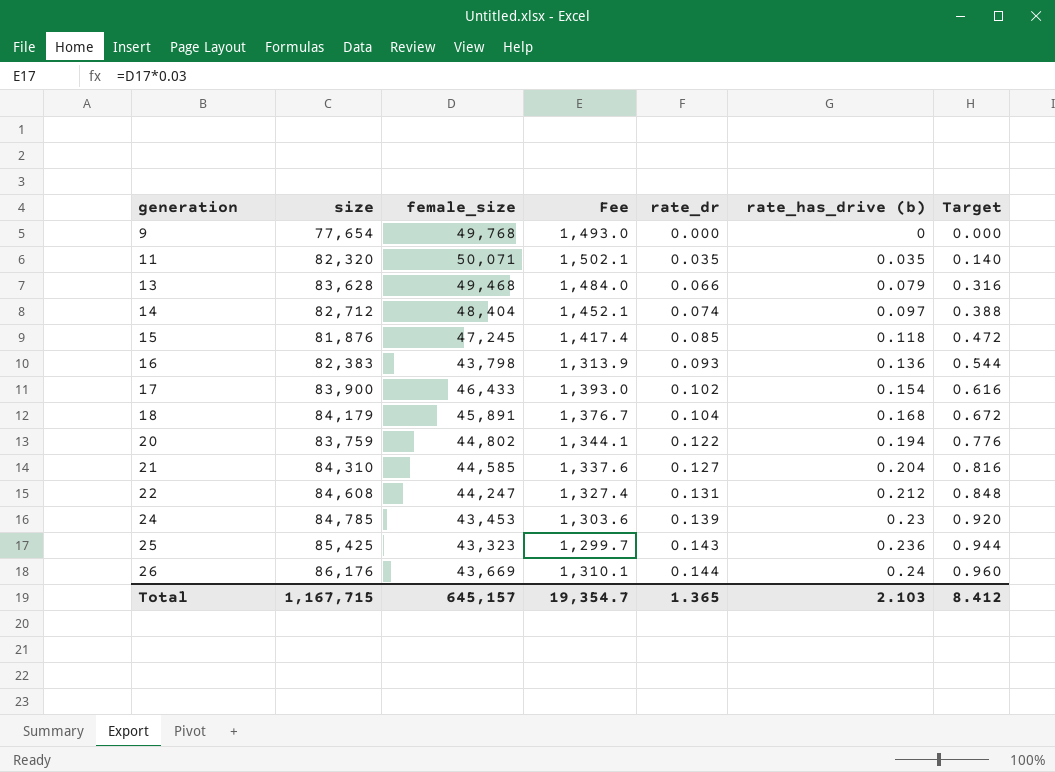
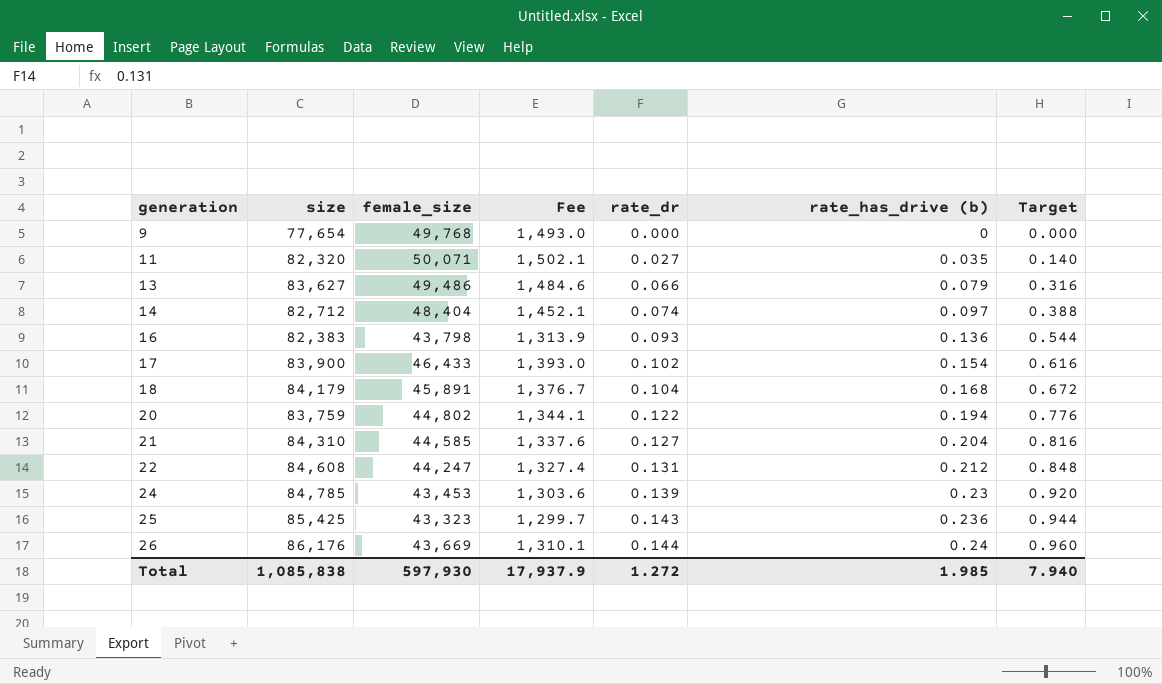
row 15: 81,876 | 47,245 | 1,417.4 | 0.085 | 0.118 | 0.472 -> none
11 | rate_dr: 0.035 -> 0.027
13 | size: 83,628 -> 83,627
13 | female_size: 49,468 -> 49,486
13 | Fee: 1,484.0 -> 1,484.6
Total | size: 1,167,715 -> 1,085,838
Total | female_size: 645,157 -> 597,930
Total | Fee: 19,354.7 -> 17,937.9
Total | rate_dr: 1.365 -> 1.272
Total | rate_has_drive (b): 2.103 -> 1.985
Total | Target: 8.412 -> 7.940

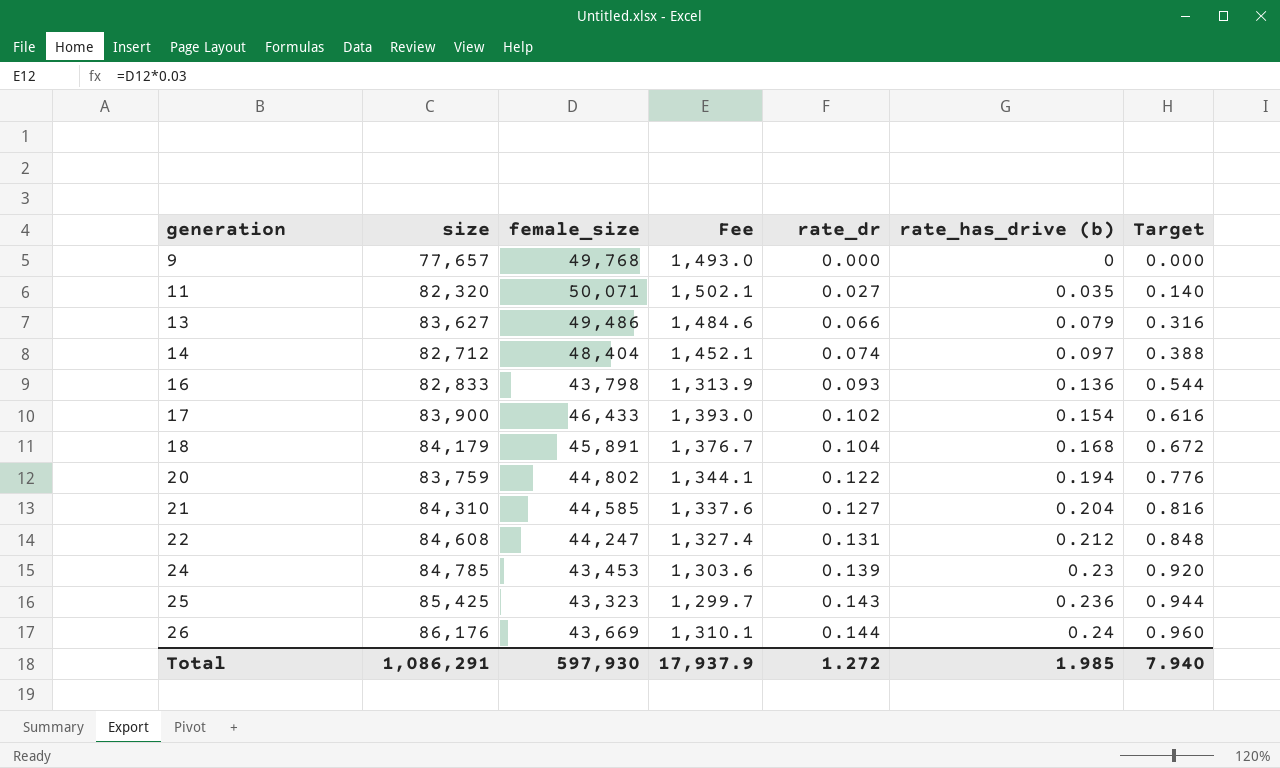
9 | size: 77,654 -> 77,657
16 | size: 82,383 -> 82,833
Total | size: 1,085,838 -> 1,086,291

